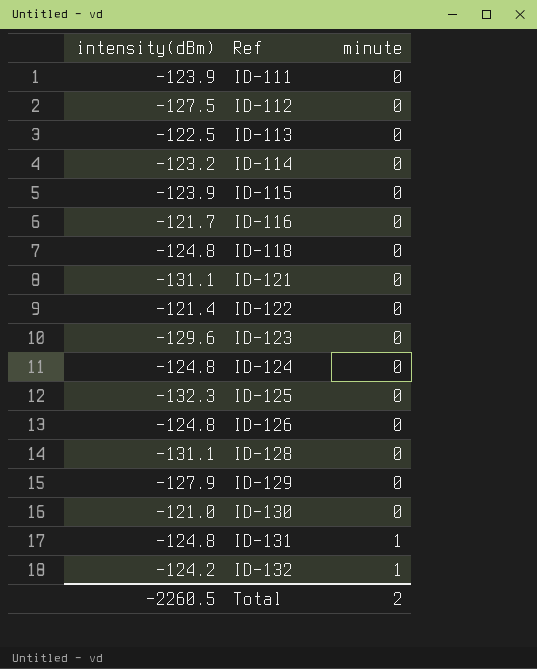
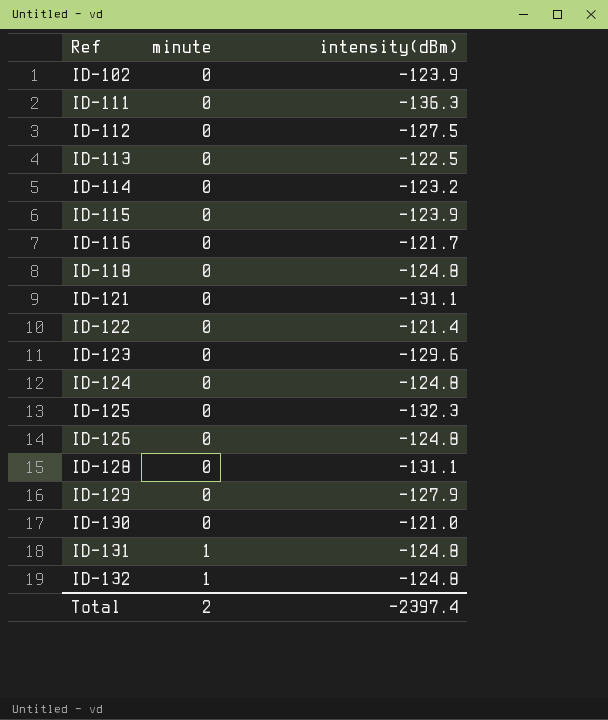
column intensity(dBm) | position: 1 -> 3
row ID-102: none -> 0 | -123.9
ID-111 | intensity(dBm): -123.9 -> -136.3
ID-132 | intensity(dBm): -124.2 -> -124.8
Total | intensity(dBm): -2260.5 -> -2397.4

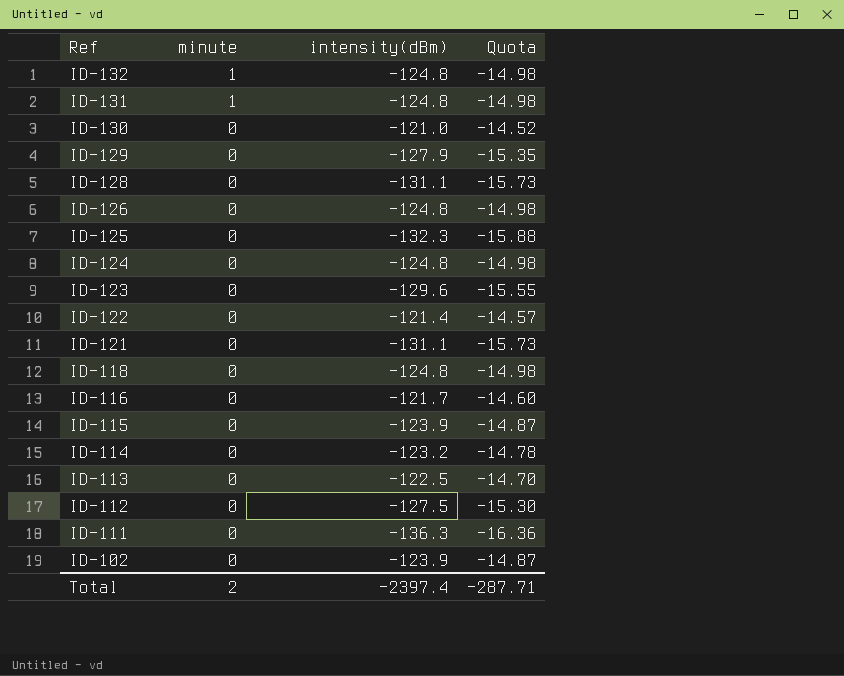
row order: Ref ascending -> Ref descending
column Quota | formula: none -> [intensity(dBm)] * 0.12

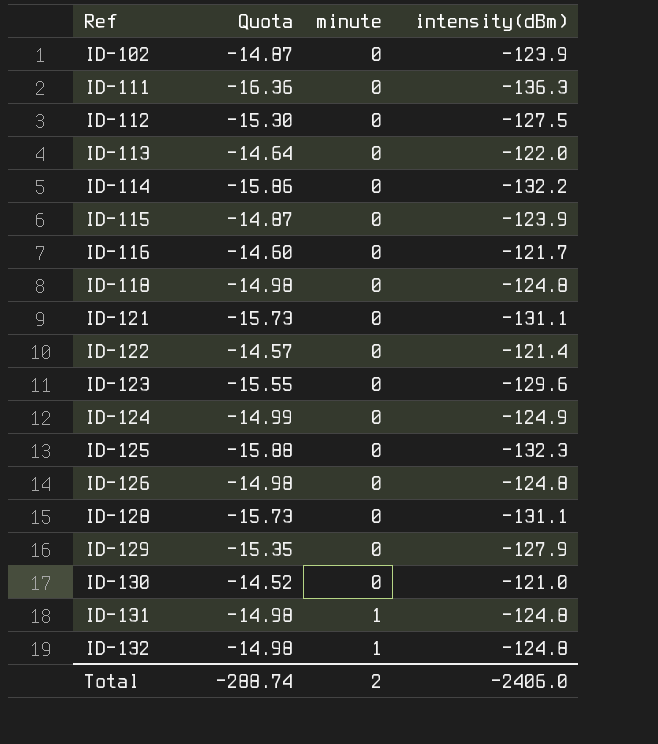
row order: Ref descending -> Ref ascending
column Quota | position: 4 -> 2
ID-113 | Quota: -14.70 -> -14.64
ID-113 | intensity(dBm): -122.5 -> -122.0
ID-114 | Quota: -14.78 -> -15.86
ID-114 | intensity(dBm): -123.2 -> -132.2
ID-124 | Quota: -14.98 -> -14.99
ID-124 | intensity(dBm): -124.8 -> -124.9
Total | Quota: -287.71 -> -288.74
Total | intensity(dBm): -2397.4 -> -2406.0

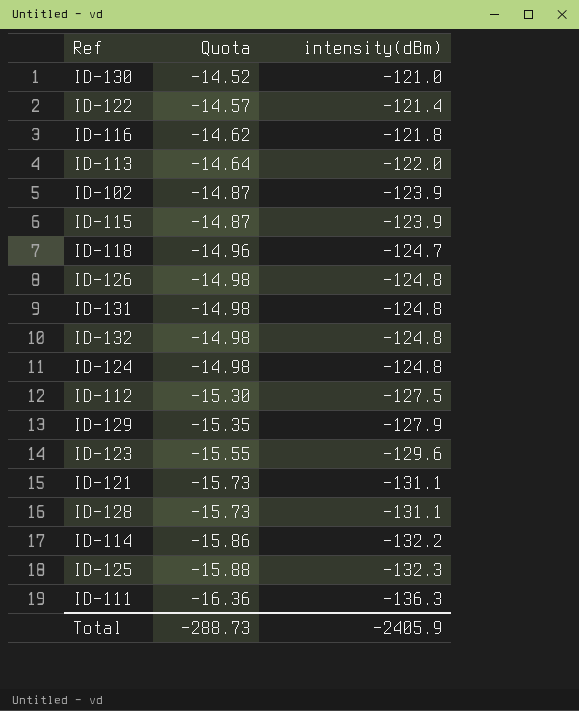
row order: Ref ascending -> Quota descending
column minute | position: 3 -> none
ID-116 | Quota: -14.60 -> -14.62
ID-116 | intensity(dBm): -121.7 -> -121.8
ID-118 | Quota: -14.98 -> -14.96
ID-118 | intensity(dBm): -124.8 -> -124.7
ID-124 | Quota: -14.99 -> -14.98
ID-124 | intensity(dBm): -124.9 -> -124.8
Total | Quota: -288.74 -> -288.73
Total | intensity(dBm): -2406.0 -> -2405.9

